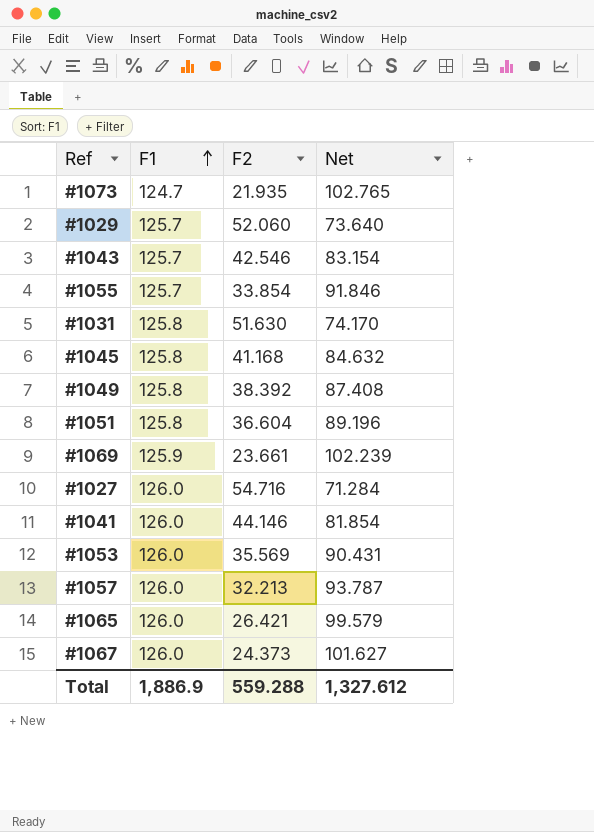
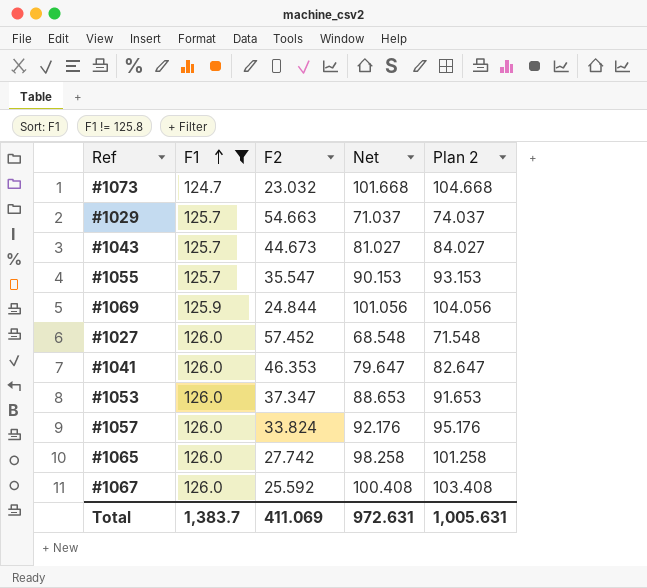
filter: none -> F1 != 125.8
column Plan 2 | formula: none -> [Net] + 3
#1073 | F2: 21.935 -> 23.032
#1073 | Net: 102.765 -> 101.668
#1029 | F2: 52.060 -> 54.663
#1029 | Net: 73.640 -> 71.037
#1043 | F2: 42.546 -> 44.673
#1043 | Net: 83.154 -> 81.027
#1055 | F2: 33.854 -> 35.547
#1055 | Net: 91.846 -> 90.153
#1069 | F2: 23.661 -> 24.844
#1069 | Net: 102.239 -> 101.056
#1027 | F2: 54.716 -> 57.452
#1027 | Net: 71.284 -> 68.548
#1041 | F2: 44.146 -> 46.353
#1041 | Net: 81.854 -> 79.647
#1053 | F2: 35.569 -> 37.347
#1053 | Net: 90.431 -> 88.653
#1057 | F2: 32.213 -> 33.824
#1057 | Net: 93.787 -> 92.176
#1065 | F2: 26.421 -> 27.742
#1065 | Net: 99.579 -> 98.258
#1067 | F2: 24.373 -> 25.592
#1067 | Net: 101.627 -> 100.408
Total | F1: 1,886.9 -> 1,383.7
Total | F2: 559.288 -> 411.069
Total | Net: 1,327.612 -> 972.631

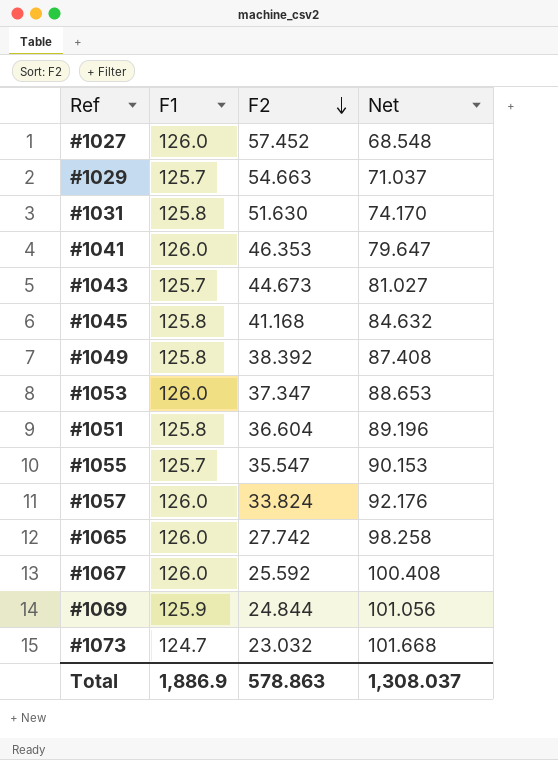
filter: F1 != 125.8 -> none
row order: F1 ascending -> F2 descending
column Plan 2 | formula: [Net] + 3 -> none
Total | F1: 1,383.7 -> 1,886.9
Total | F2: 411.069 -> 578.863
Total | Net: 972.631 -> 1,308.037

